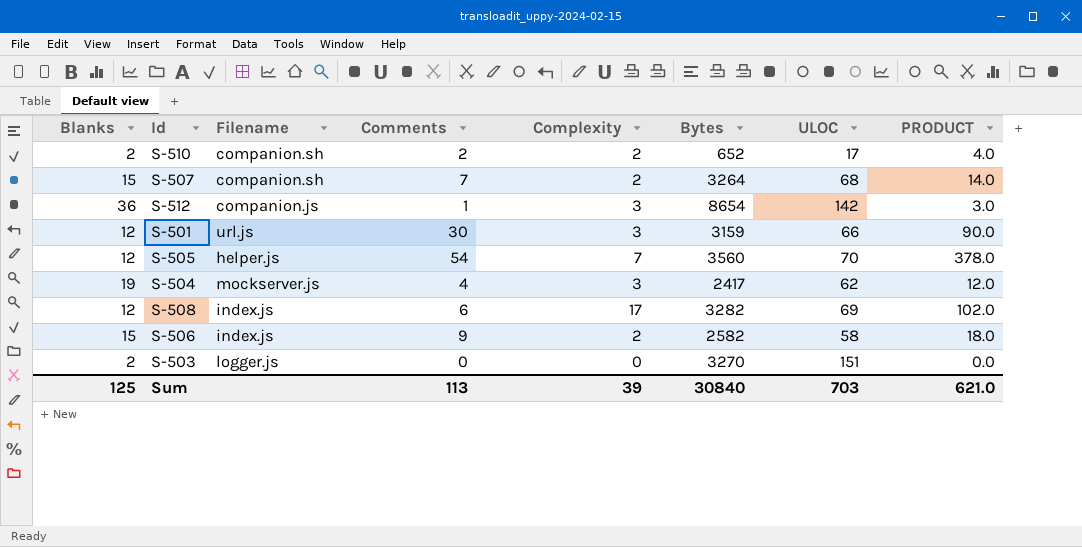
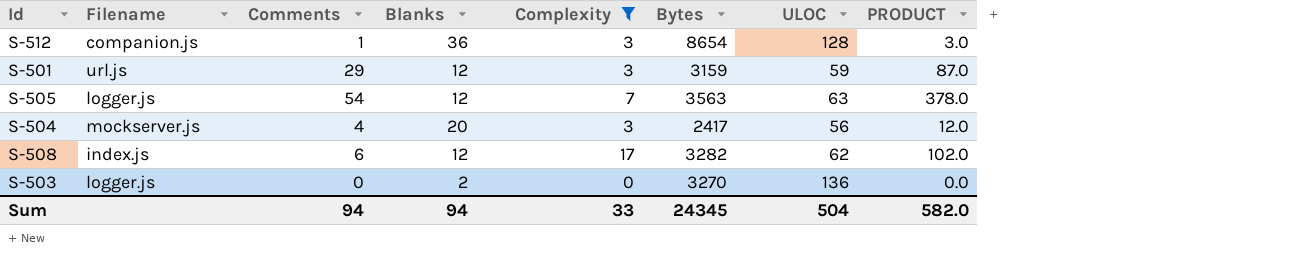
filter: none -> Complexity != 2
column Blanks | position: 1 -> 4
S-512 | ULOC: 142 -> 128
S-501 | Comments: 30 -> 29
S-501 | ULOC: 66 -> 59
S-501 | PRODUCT: 90.0 -> 87.0
S-505 | Filename: helper.js -> logger.js
S-505 | Bytes: 3560 -> 3563
S-505 | ULOC: 70 -> 63
S-504 | Blanks: 19 -> 20
S-504 | ULOC: 62 -> 56
S-508 | ULOC: 69 -> 62
S-503 | ULOC: 151 -> 136
Sum | Comments: 113 -> 94
Sum | Blanks: 125 -> 94
Sum | Complexity: 39 -> 33
Sum | Bytes: 30840 -> 24345
Sum | ULOC: 703 -> 504
Sum | PRODUCT: 621.0 -> 582.0

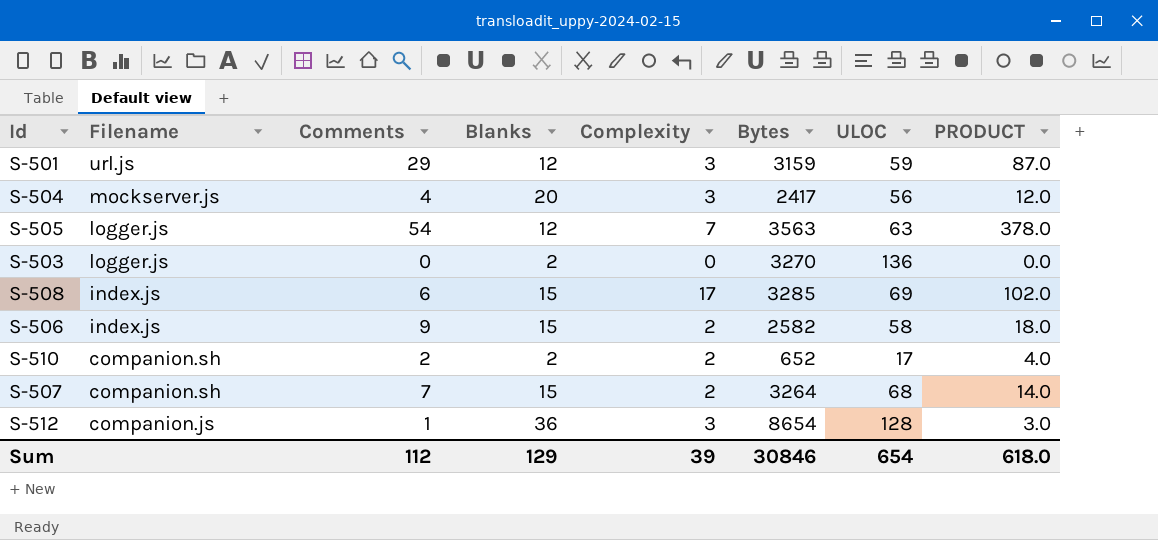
filter: Complexity != 2 -> none
row order: none -> Filename descending
S-508 | Blanks: 12 -> 15
S-508 | Bytes: 3282 -> 3285
S-508 | ULOC: 62 -> 69
Sum | Comments: 94 -> 112
Sum | Blanks: 94 -> 129
Sum | Complexity: 33 -> 39
Sum | Bytes: 24345 -> 30846
Sum | ULOC: 504 -> 654
Sum | PRODUCT: 582.0 -> 618.0

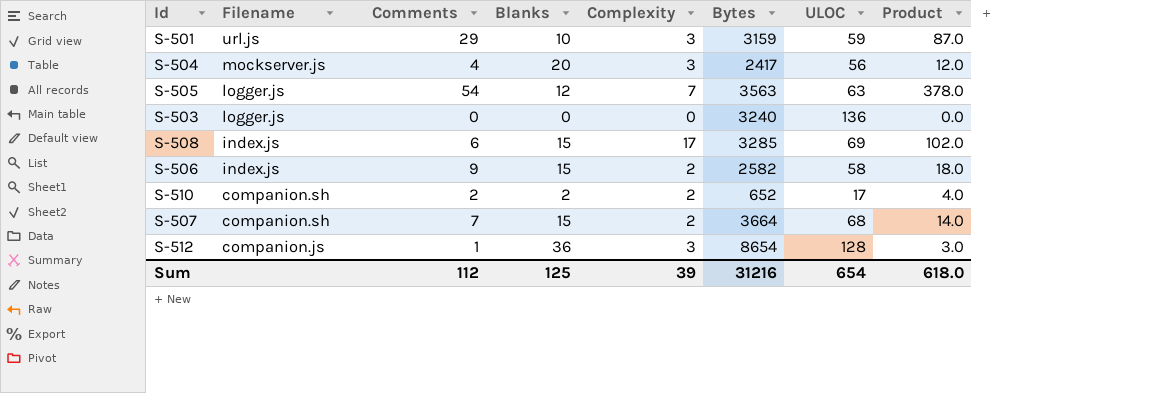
column name: PRODUCT -> Product
S-501 | Blanks: 12 -> 10
S-503 | Blanks: 2 -> 0
S-503 | Bytes: 3270 -> 3240
S-507 | Bytes: 3264 -> 3664
Sum | Blanks: 129 -> 125
Sum | Bytes: 30846 -> 31216

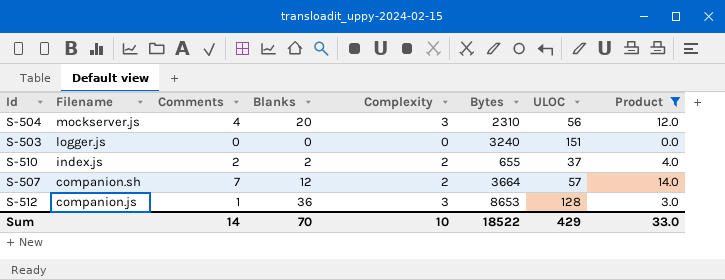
filter: none -> Product <= 14.0
S-504 | Bytes: 2417 -> 2310
S-503 | ULOC: 136 -> 151
S-510 | Filename: companion.sh -> index.js
S-510 | Bytes: 652 -> 655
S-510 | ULOC: 17 -> 37
S-507 | Blanks: 15 -> 12
S-507 | ULOC: 68 -> 57
S-512 | Bytes: 8654 -> 8653
Sum | Comments: 112 -> 14
Sum | Blanks: 125 -> 70
Sum | Complexity: 39 -> 10
Sum | Bytes: 31216 -> 18522
Sum | ULOC: 654 -> 429
Sum | Product: 618.0 -> 33.0

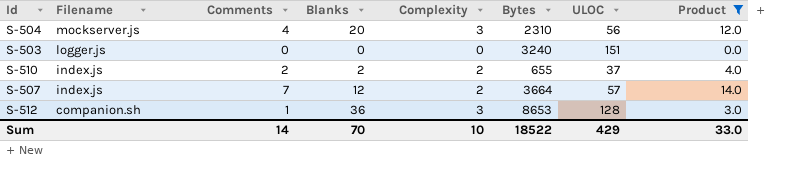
S-507 | Filename: companion.sh -> index.js
S-512 | Filename: companion.js -> companion.sh

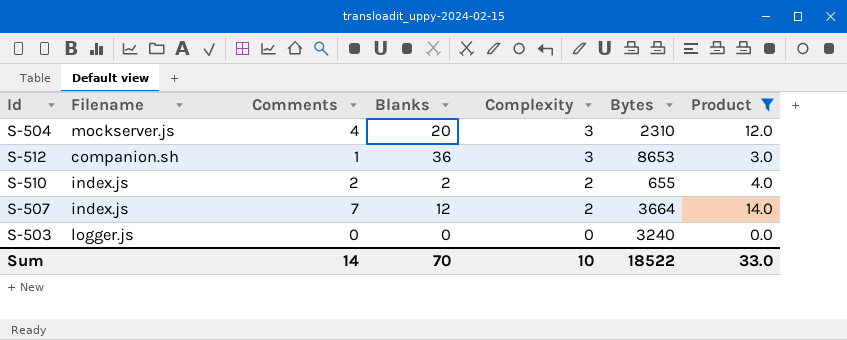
row order: Filename descending -> Complexity descending
column ULOC | position: 7 -> none

